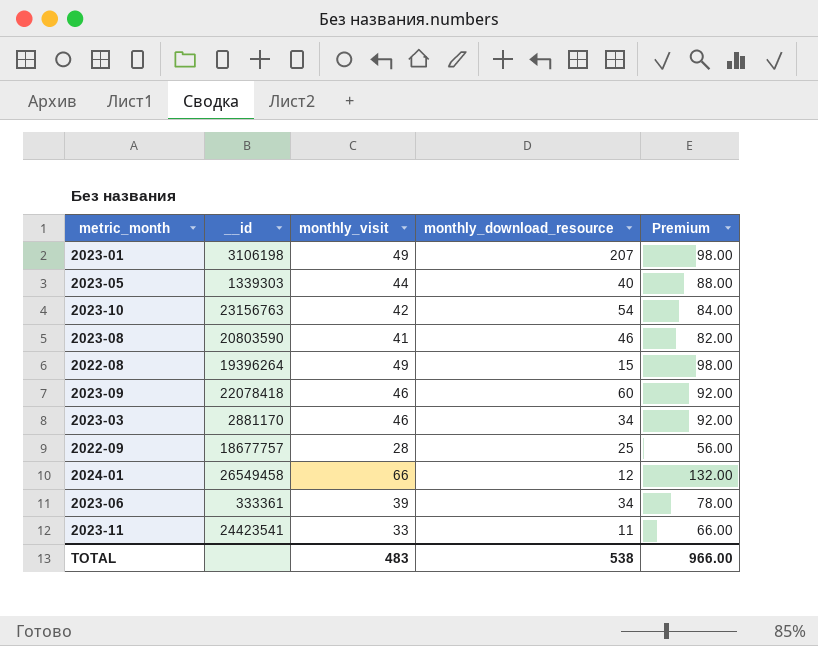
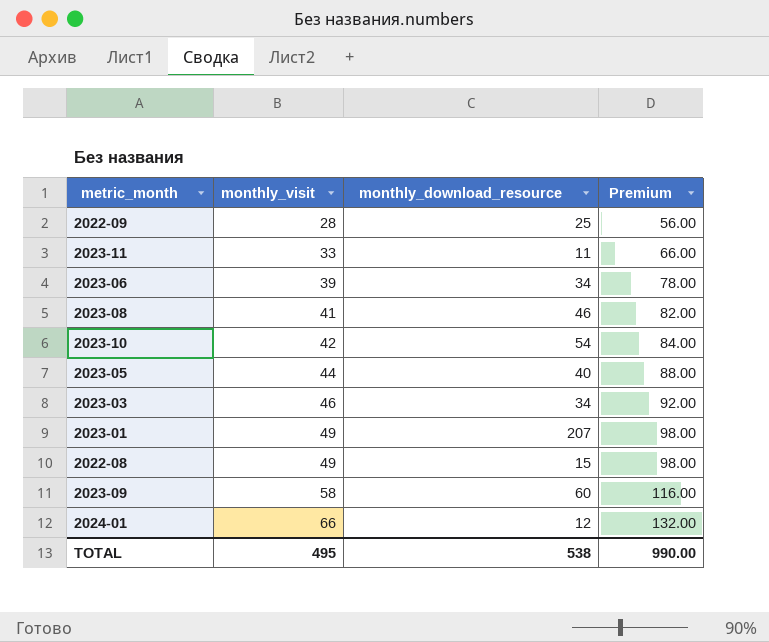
row order: none -> monthly_visit ascending
column __id | position: 2 -> none
2023-09 | monthly_visit: 46 -> 58
2023-09 | Premium: 92.00 -> 116.00
TOTAL | monthly_visit: 483 -> 495
TOTAL | Premium: 966.00 -> 990.00

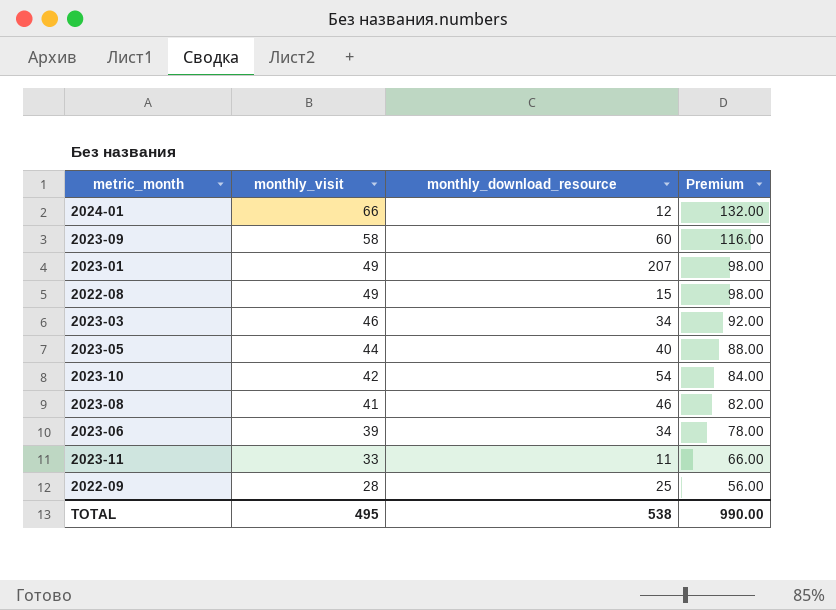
row order: monthly_visit ascending -> monthly_visit descending

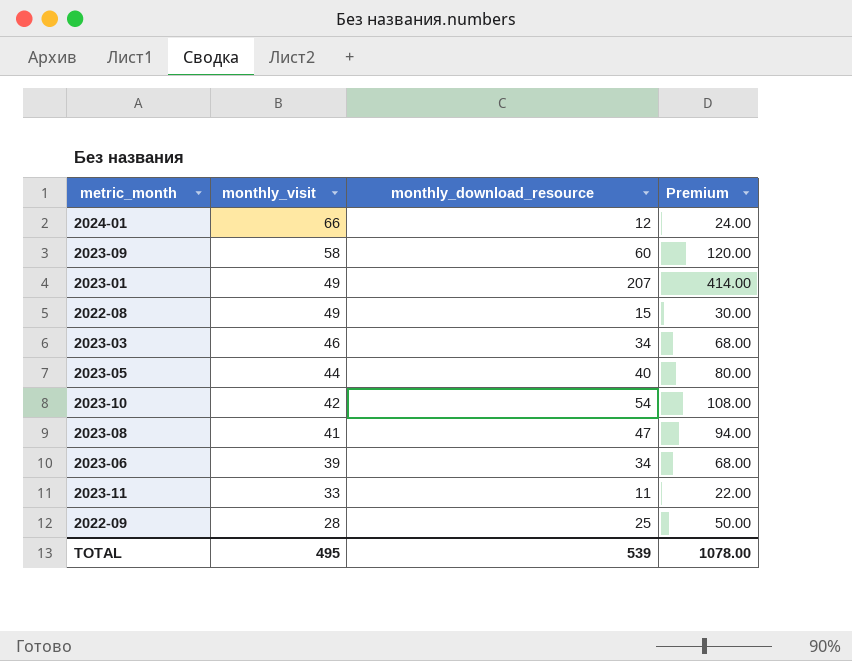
column Premium | formula: [monthly_visit] * 2 -> [monthly_download_resource] * 2
2023-08 | monthly_download_resource: 46 -> 47
TOTAL | monthly_download_resource: 538 -> 539
TOTAL | Premium: 990.00 -> 1078.00

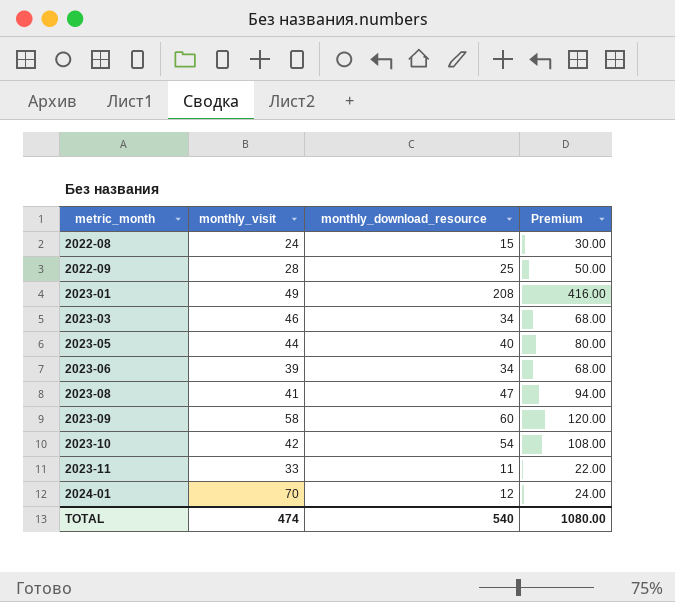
row order: monthly_visit descending -> metric_month ascending
2022-08 | monthly_visit: 49 -> 24
2023-01 | monthly_download_resource: 207 -> 208
2023-01 | Premium: 414.00 -> 416.00
2024-01 | monthly_visit: 66 -> 70
TOTAL | monthly_visit: 495 -> 474
TOTAL | monthly_download_resource: 539 -> 540
TOTAL | Premium: 1078.00 -> 1080.00

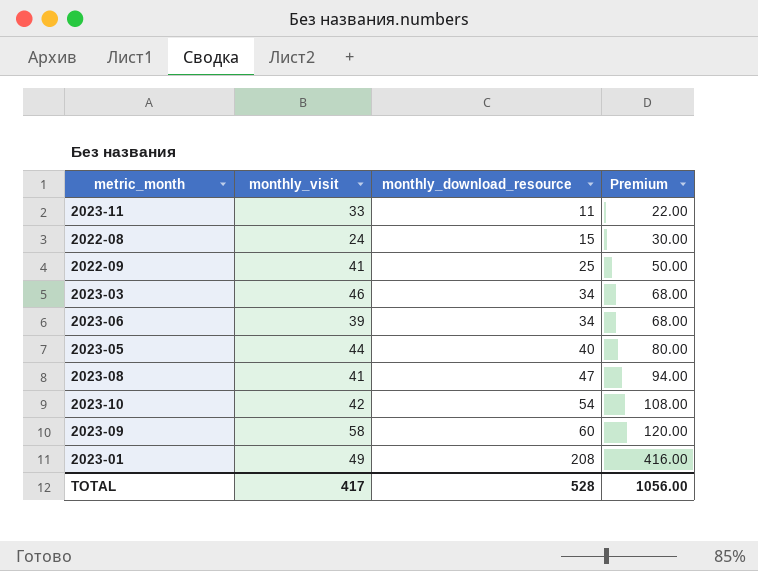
row order: metric_month ascending -> monthly_download_resource ascending
row 2024-01: 70 | 12 | 24.00 -> none
2022-09 | monthly_visit: 28 -> 41
TOTAL | monthly_visit: 474 -> 417
TOTAL | monthly_download_resource: 540 -> 528
TOTAL | Premium: 1080.00 -> 1056.00

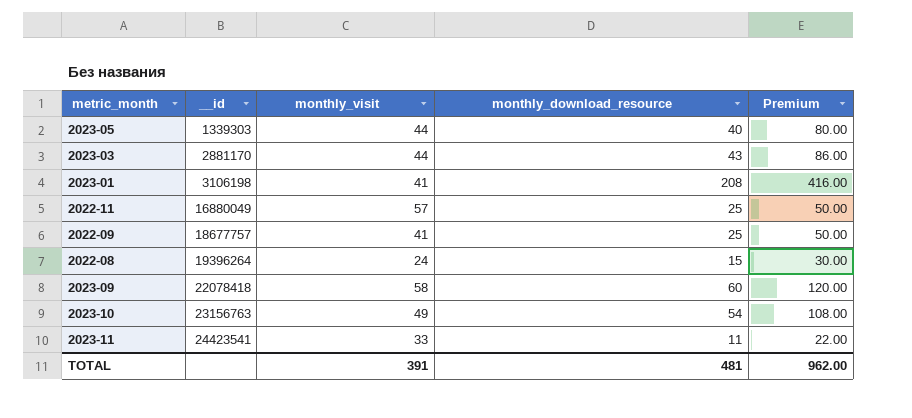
row order: monthly_download_resource ascending -> __id ascending
column __id | position: none -> 2
row 2023-06: 39 | 34 | 68.00 -> none
row 2023-08: 41 | 47 | 94.00 -> none
2023-03 | monthly_visit: 46 -> 44
2023-03 | monthly_download_resource: 34 -> 43
2023-03 | Premium: 68.00 -> 86.00
2023-01 | monthly_visit: 49 -> 41
row 2022-11: none -> 16880049 | 57 | 25 | 50.00
2023-10 | monthly_visit: 42 -> 49
TOTAL | monthly_visit: 417 -> 391
TOTAL | monthly_download_resource: 528 -> 481
TOTAL | Premium: 1056.00 -> 962.00

